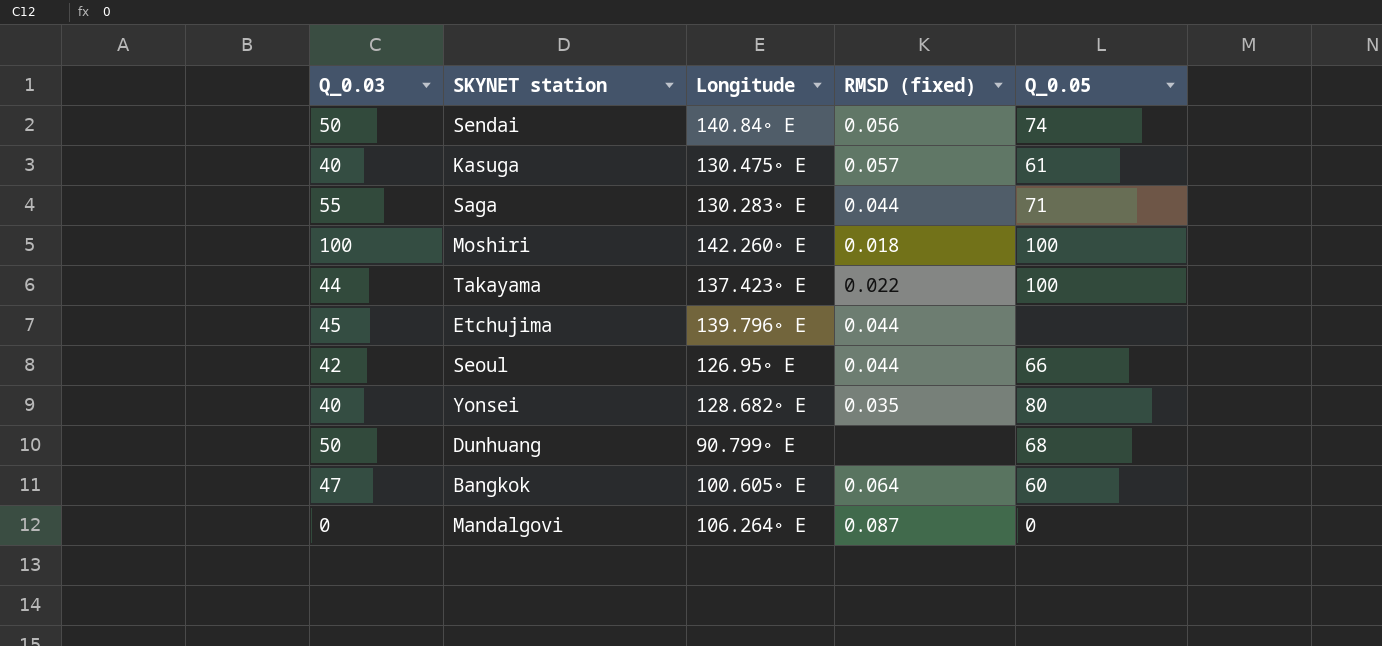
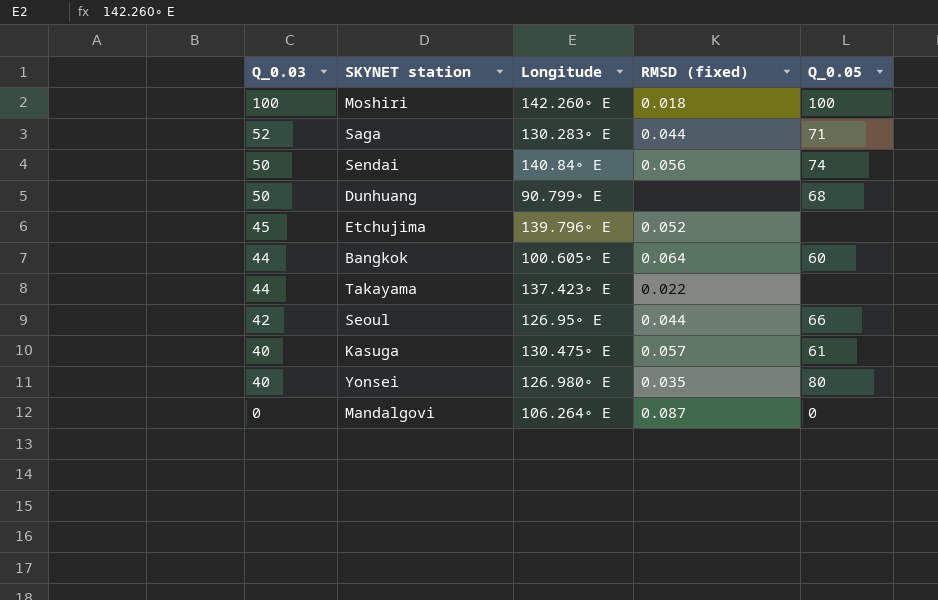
row order: none -> Q_0.03 descending
Saga | Q_0.03: 55 -> 52
Etchujima | RMSD (fixed): 0.044 -> 0.052
Bangkok | Q_0.03: 47 -> 44
Takayama | Q_0.05: 100 -> none
Yonsei | Longitude: 128.682∘ E -> 126.980∘ E

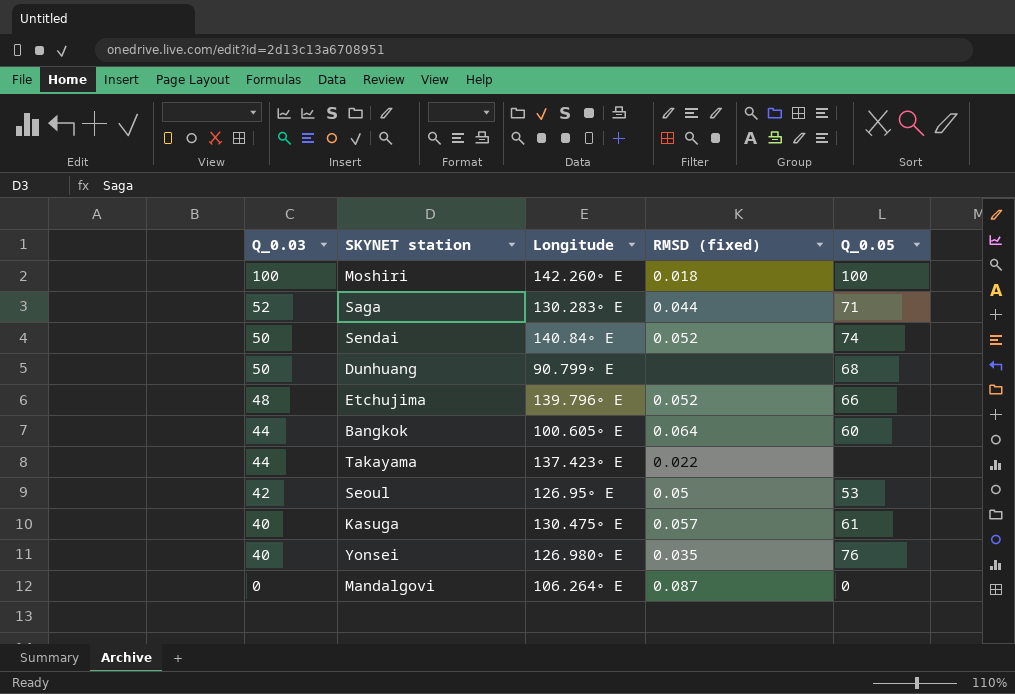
Sendai | RMSD (fixed): 0.056 -> 0.052
Etchujima | Q_0.03: 45 -> 48
Etchujima | Q_0.05: none -> 66
Seoul | RMSD (fixed): 0.044 -> 0.05
Seoul | Q_0.05: 66 -> 53
Yonsei | Q_0.05: 80 -> 76

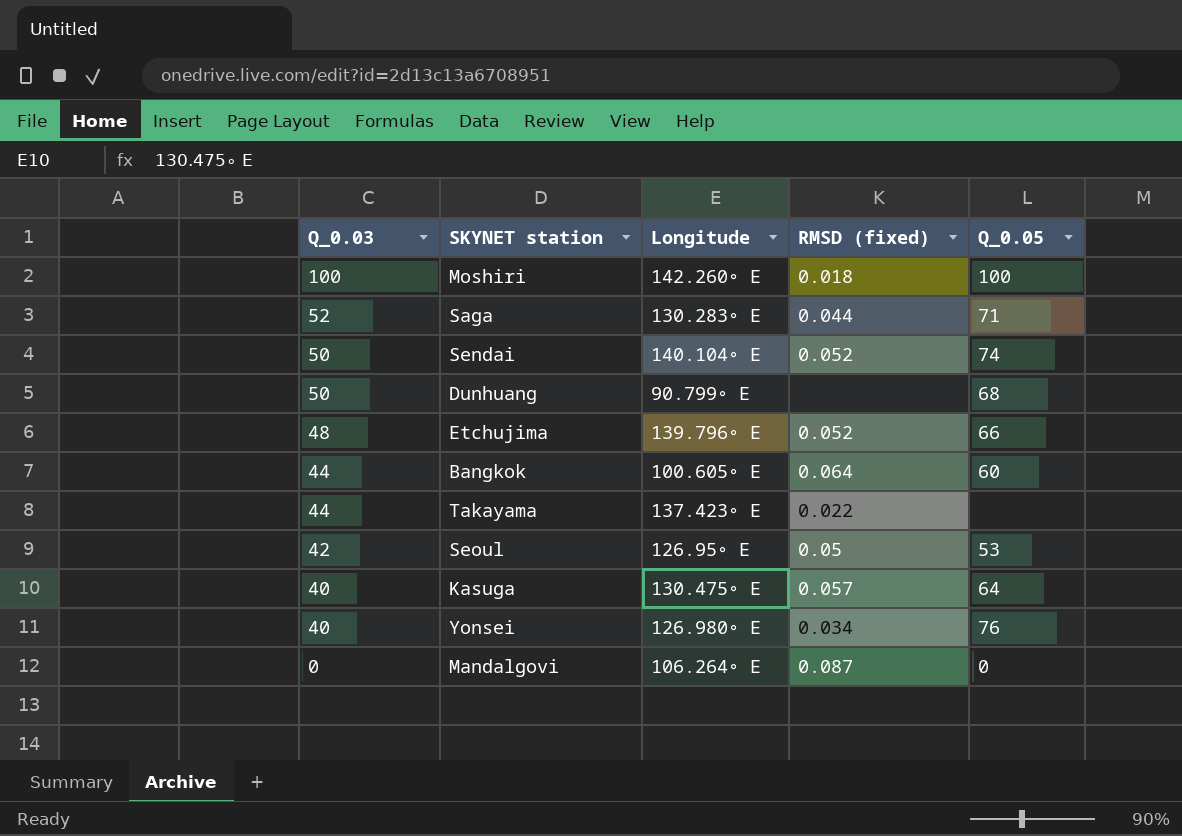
Sendai | Longitude: 140.84∘ E -> 140.104∘ E
Kasuga | Q_0.05: 61 -> 64
Yonsei | RMSD (fixed): 0.035 -> 0.034

